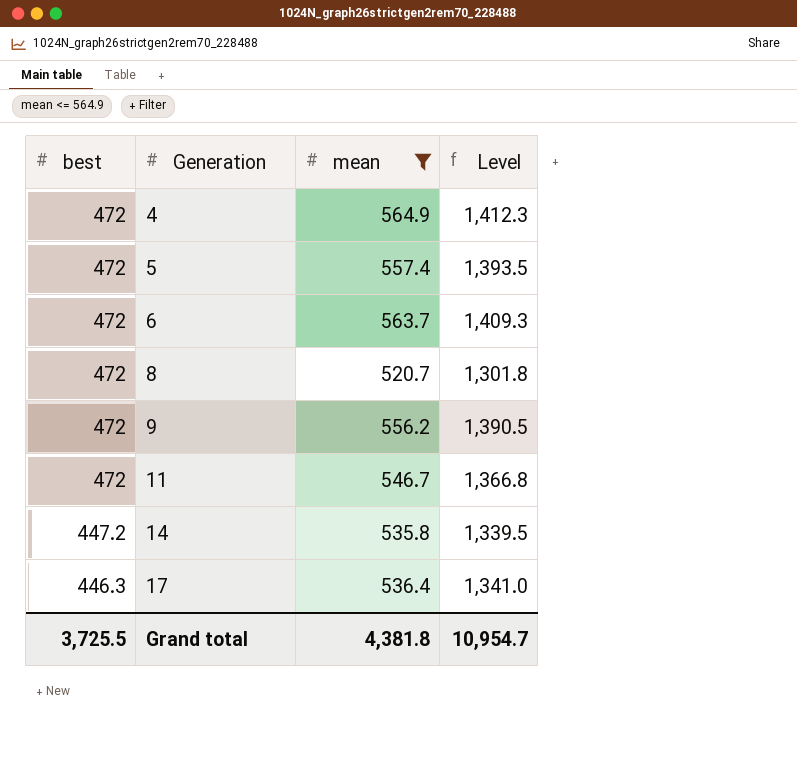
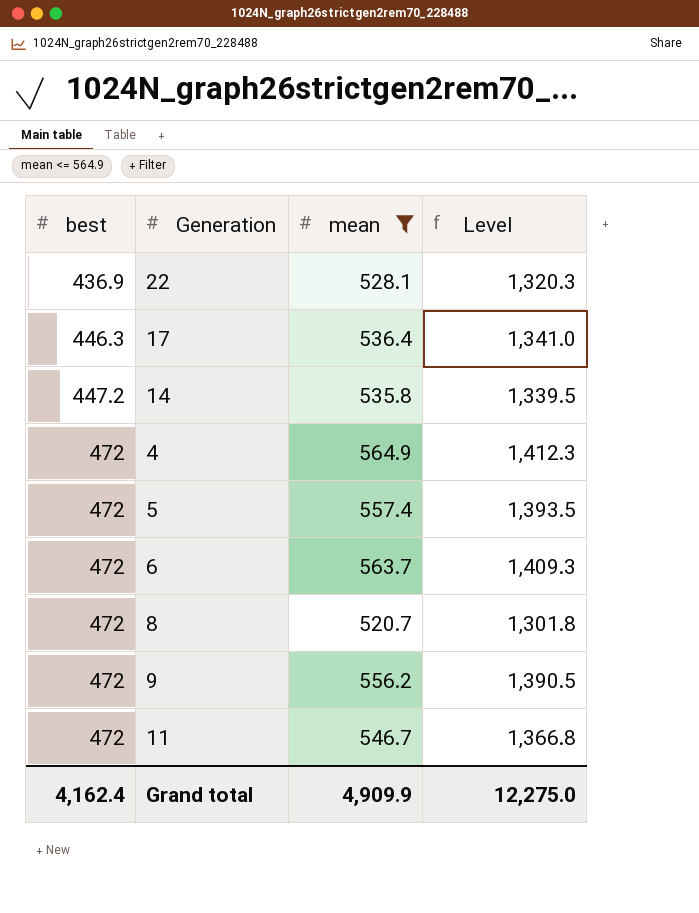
row order: best descending -> best ascending
row 22: none -> 436.9 | 528.1 | 1,320.3
Grand total | best: 3,725.5 -> 4,162.4
Grand total | mean: 4,381.8 -> 4,909.9
Grand total | Level: 10,954.7 -> 12,275.0

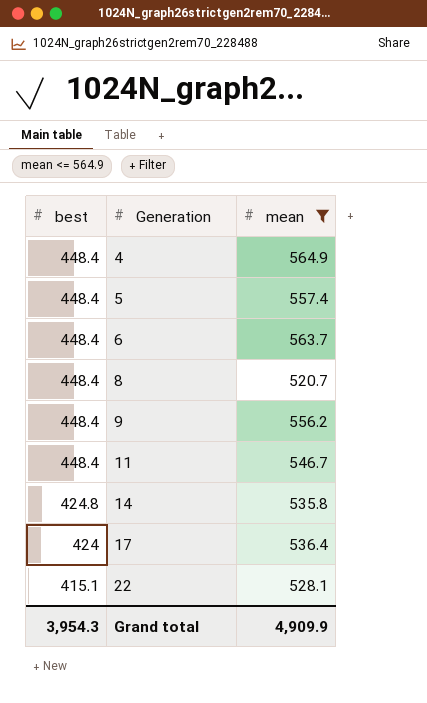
row order: best ascending -> best descending
column Level | formula: [mean] * 2.5 -> none
4 | best: 472 -> 448.4
5 | best: 472 -> 448.4
6 | best: 472 -> 448.4
8 | best: 472 -> 448.4
9 | best: 472 -> 448.4
11 | best: 472 -> 448.4
14 | best: 447.2 -> 424.8
17 | best: 446.3 -> 424
22 | best: 436.9 -> 415.1
Grand total | best: 4,162.4 -> 3,954.3

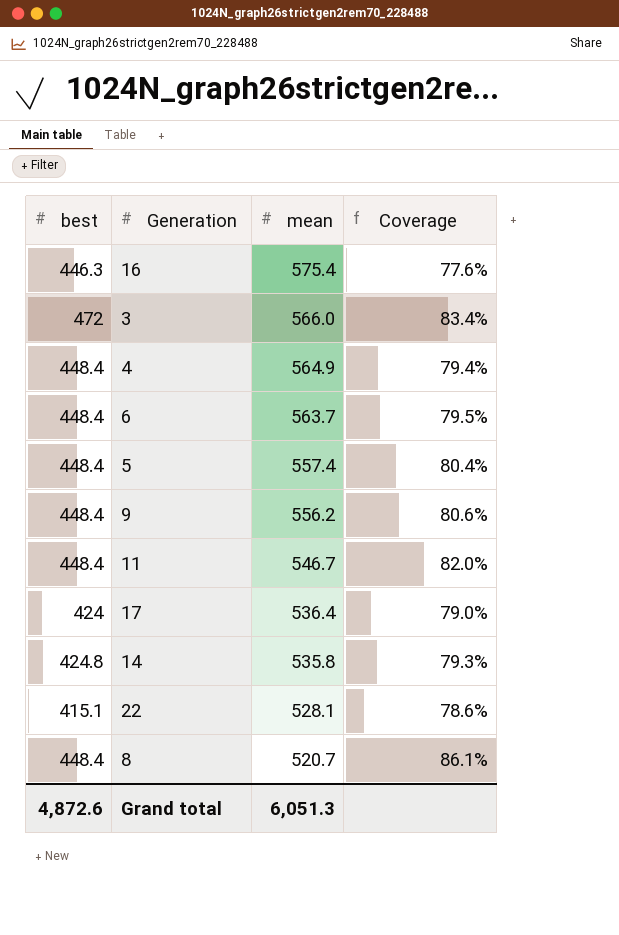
filter: mean <= 564.9 -> none
row order: best descending -> mean descending
column Coverage | formula: none -> [best] / [mean]
Grand total | best: 3,954.3 -> 4,872.6
Grand total | mean: 4,909.9 -> 6,051.3

